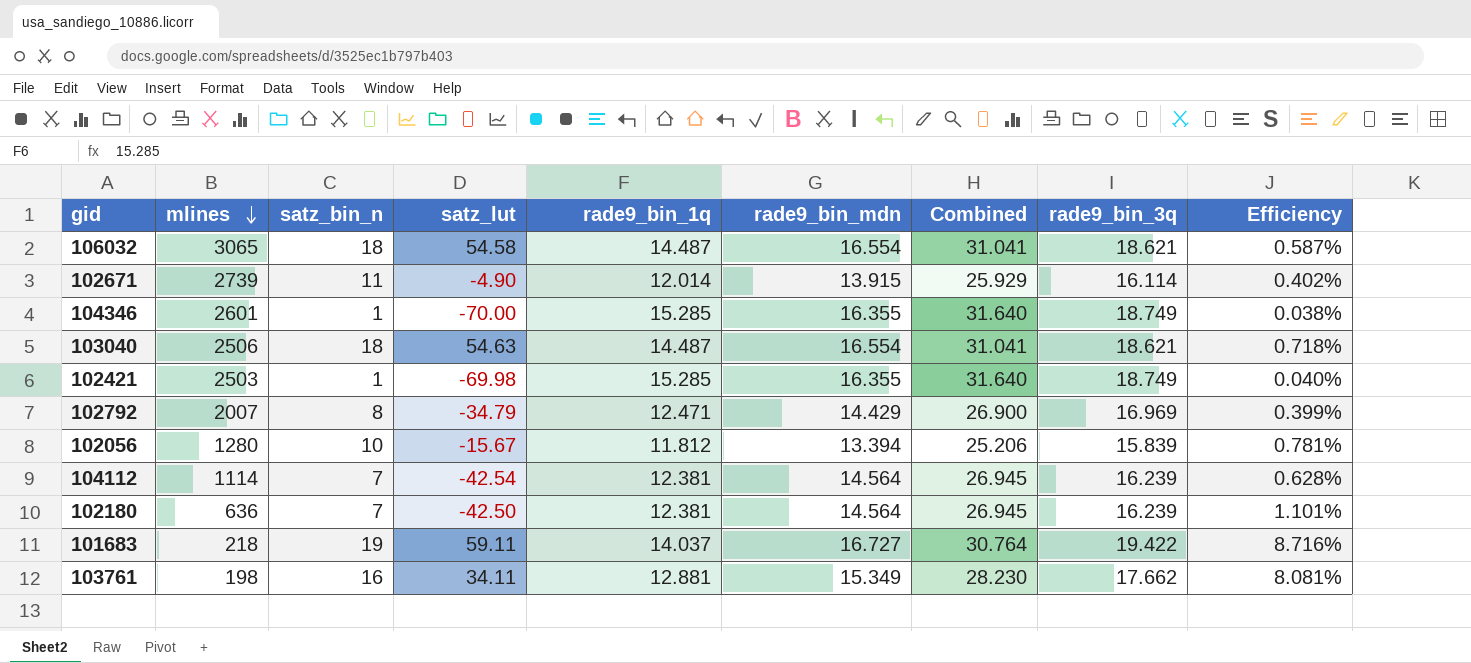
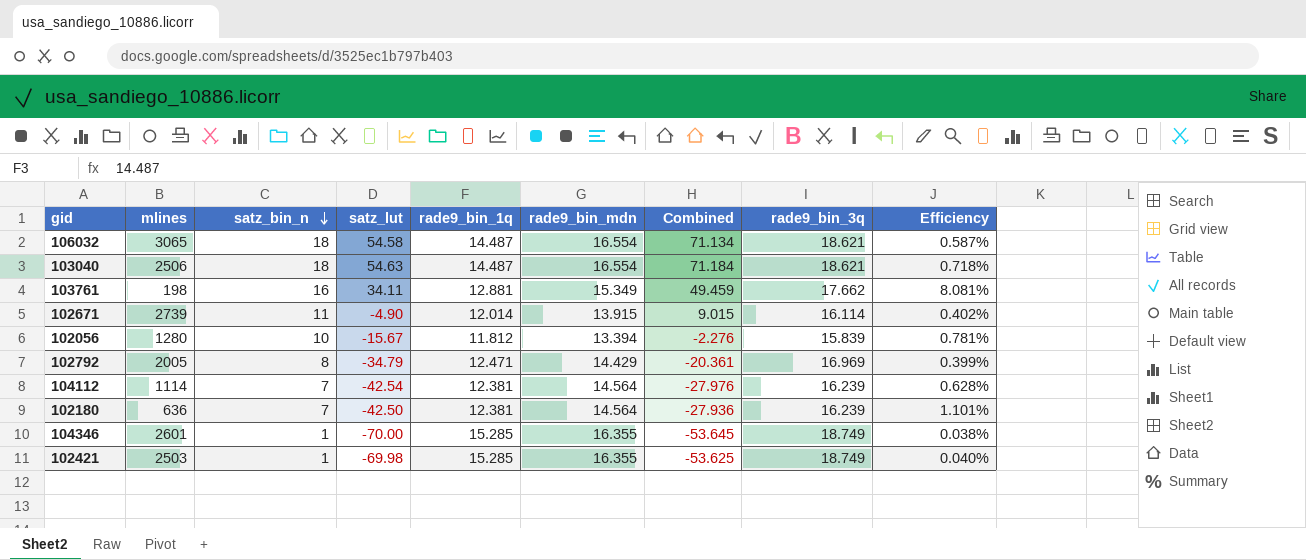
row order: mlines descending -> satz_bin_n descending
column Combined | formula: [rade9_bin_1q] + [rade9_bin_mdn] -> [satz_lut] + [rade9_bin_mdn]
row 101683: 218 | 19 | 59.11 | 14.037 | 16.727 | 30.764 | 19.422 | 8.716% -> none
102792 | mlines: 2007 -> 2005

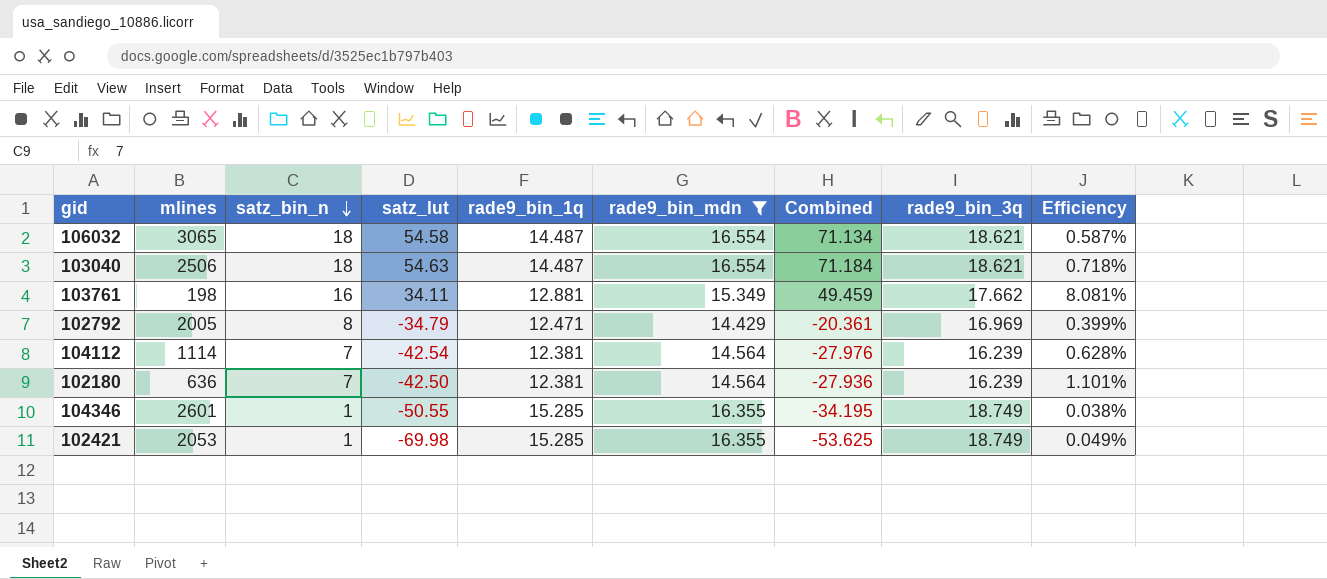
filter: none -> rade9_bin_mdn >= 14.429
104346 | satz_lut: -70.00 -> -50.55
104346 | Combined: -53.645 -> -34.195
102421 | mlines: 2503 -> 2053
102421 | Efficiency: 0.040% -> 0.049%

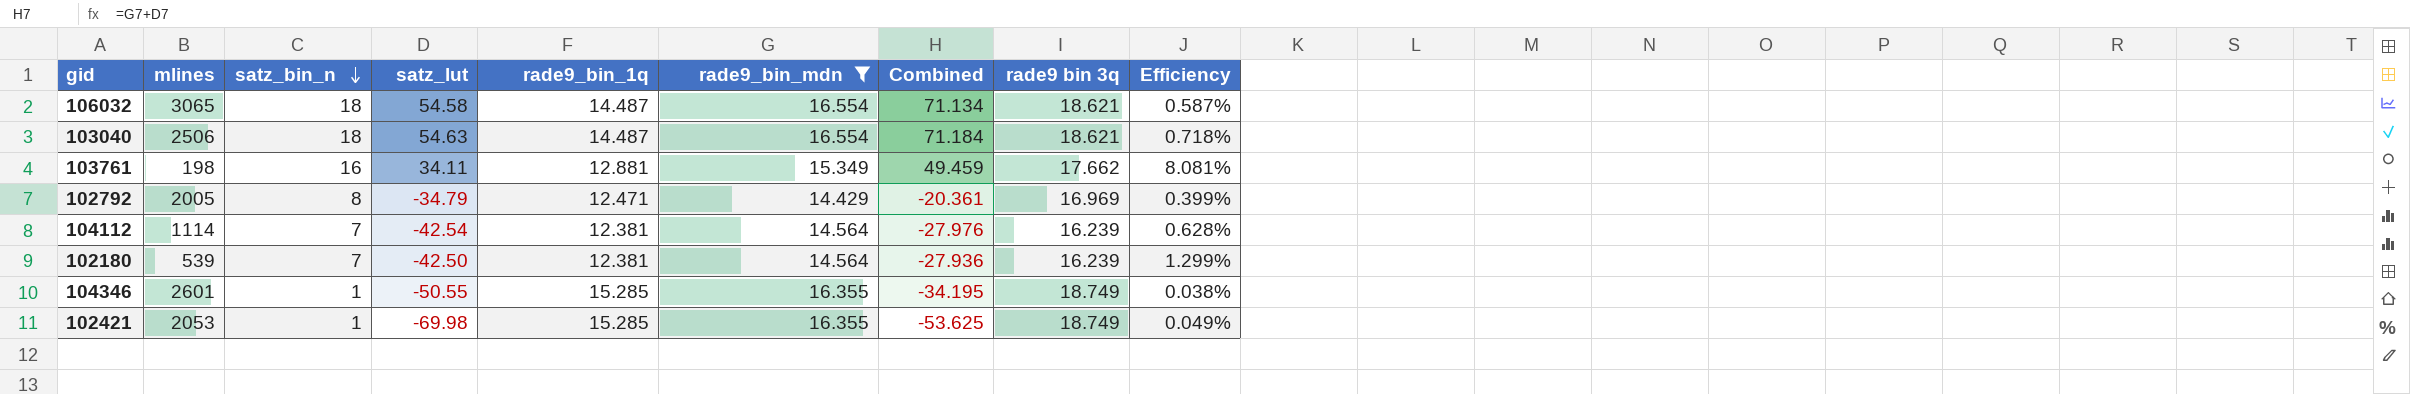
column name: rade9_bin_3q -> rade9 bin 3q
102180 | mlines: 636 -> 539
102180 | Efficiency: 1.101% -> 1.299%

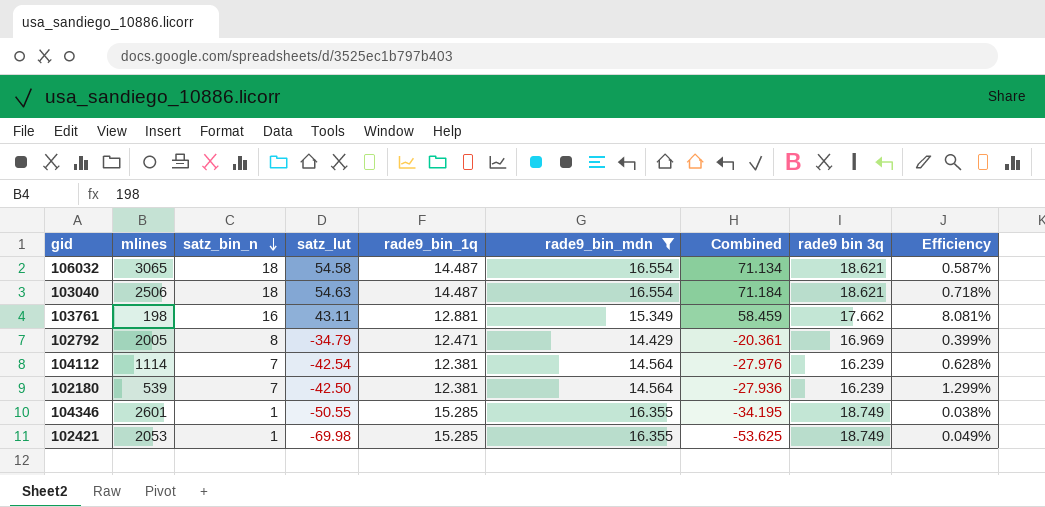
103761 | satz_lut: 34.11 -> 43.11
103761 | Combined: 49.459 -> 58.459

